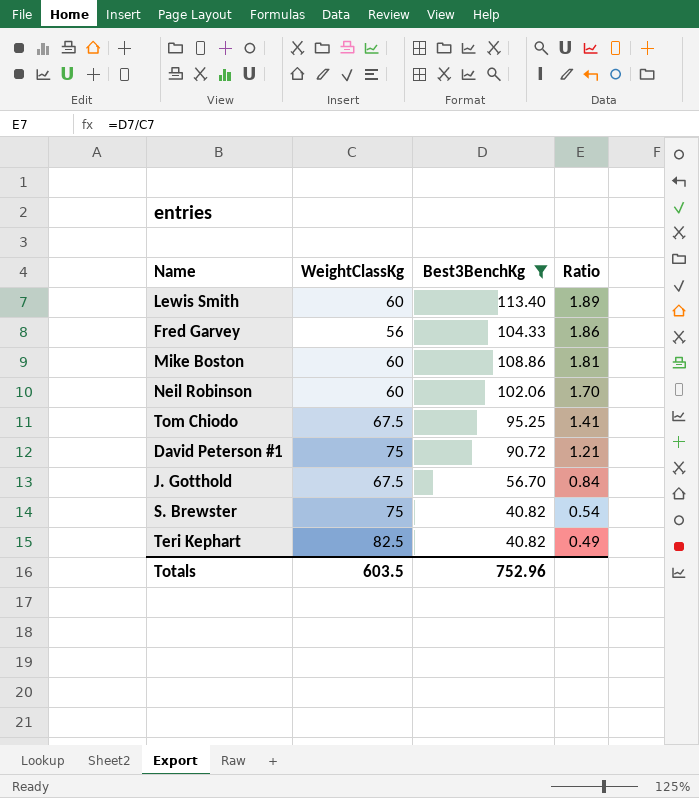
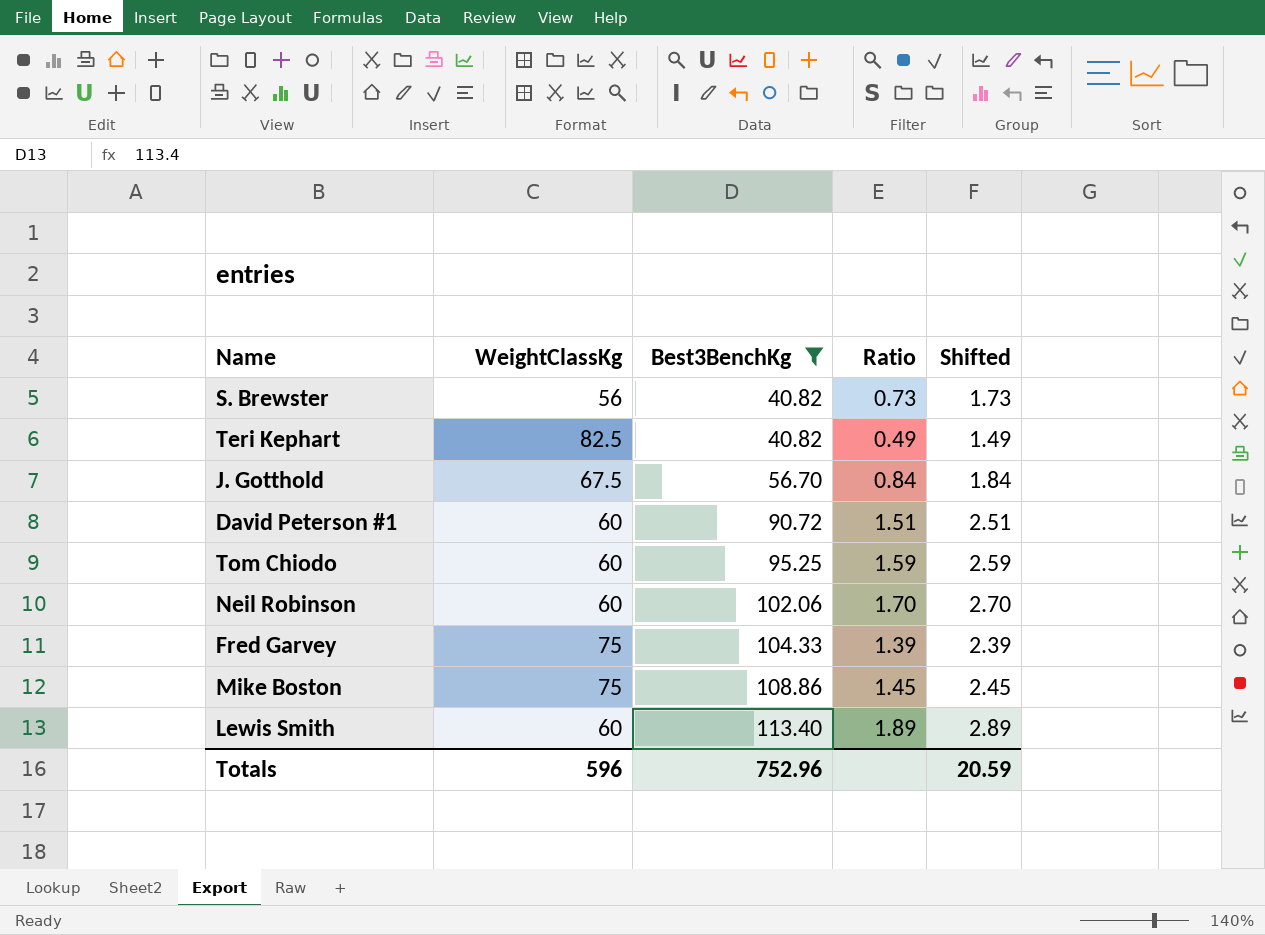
row order: Ratio descending -> Best3BenchKg ascending
column Shifted | formula: none -> [Ratio] + 1
S. Brewster | WeightClassKg: 75 -> 56
S. Brewster | Ratio: 0.54 -> 0.73
David Peterson #1 | WeightClassKg: 75 -> 60
David Peterson #1 | Ratio: 1.21 -> 1.51
Tom Chiodo | WeightClassKg: 67.5 -> 60
Tom Chiodo | Ratio: 1.41 -> 1.59
Fred Garvey | WeightClassKg: 56 -> 75
Fred Garvey | Ratio: 1.86 -> 1.39
Mike Boston | WeightClassKg: 60 -> 75
Mike Boston | Ratio: 1.81 -> 1.45
Totals | WeightClassKg: 603.5 -> 596

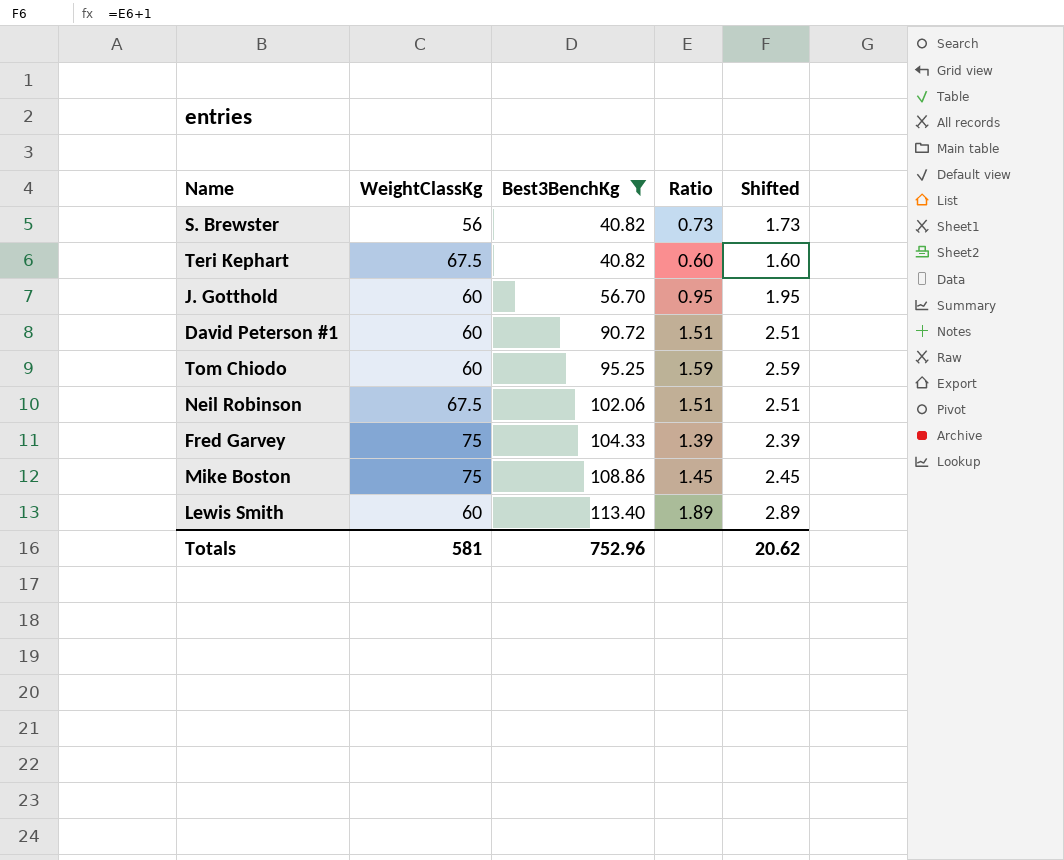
Teri Kephart | WeightClassKg: 82.5 -> 67.5
Teri Kephart | Ratio: 0.49 -> 0.60
Teri Kephart | Shifted: 1.49 -> 1.60
J. Gotthold | WeightClassKg: 67.5 -> 60
J. Gotthold | Ratio: 0.84 -> 0.95
J. Gotthold | Shifted: 1.84 -> 1.95
Neil Robinson | WeightClassKg: 60 -> 67.5
Neil Robinson | Ratio: 1.70 -> 1.51
Neil Robinson | Shifted: 2.70 -> 2.51
Totals | WeightClassKg: 596 -> 581
Totals | Shifted: 20.59 -> 20.62

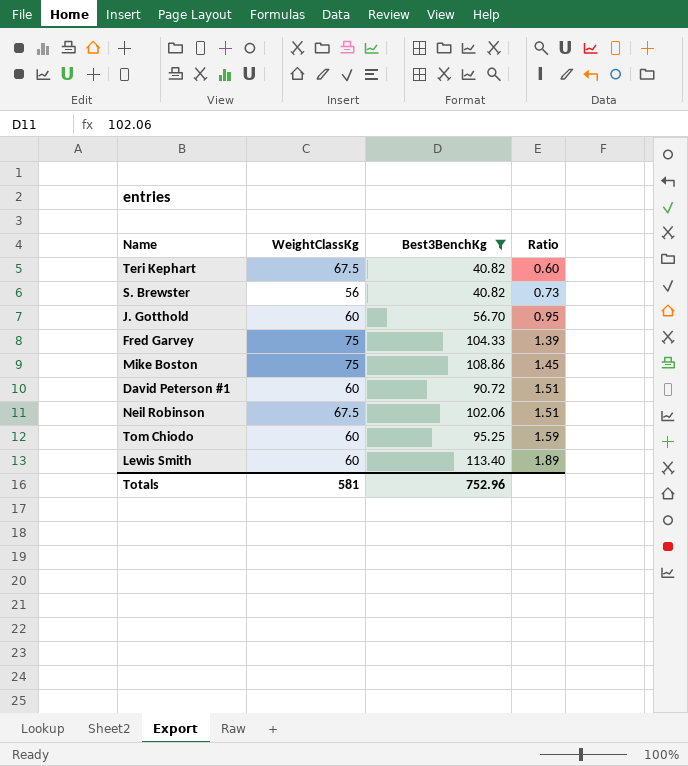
row order: Best3BenchKg ascending -> Ratio ascending
column Shifted | formula: [Ratio] + 1 -> none

